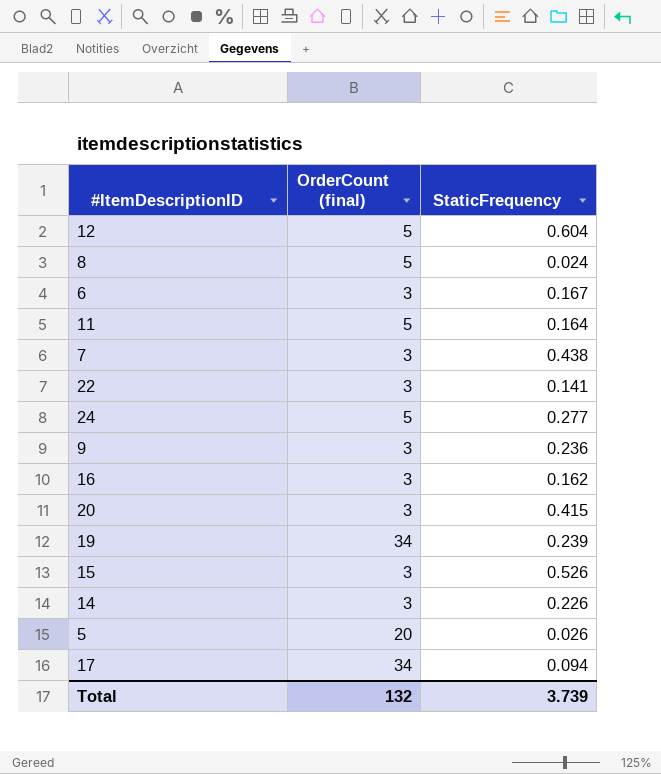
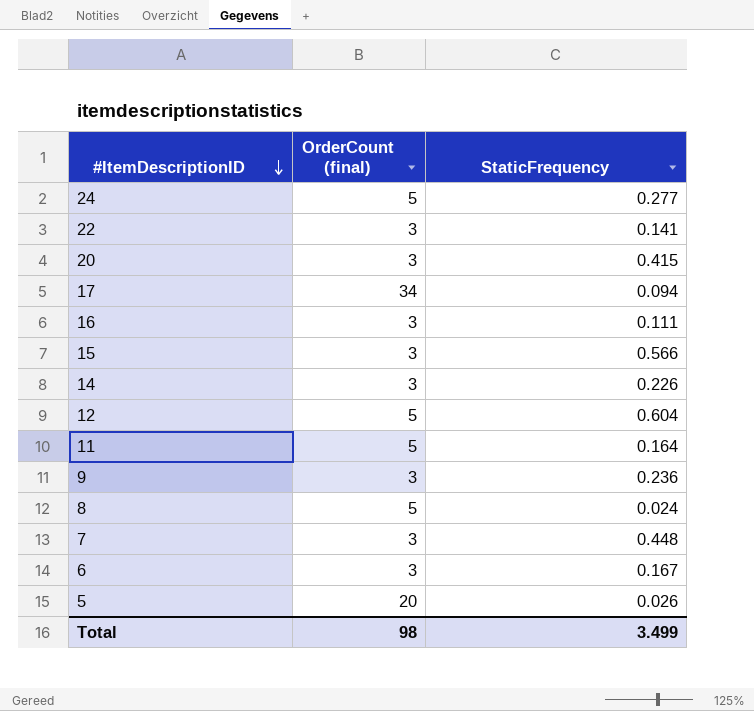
row order: none -> #ItemDescriptionID descending
row 19: 34 | 0.239 -> none
16 | StaticFrequency: 0.162 -> 0.111
15 | StaticFrequency: 0.526 -> 0.566
7 | StaticFrequency: 0.438 -> 0.448
Total | OrderCount (final): 132 -> 98
Total | StaticFrequency: 3.739 -> 3.499

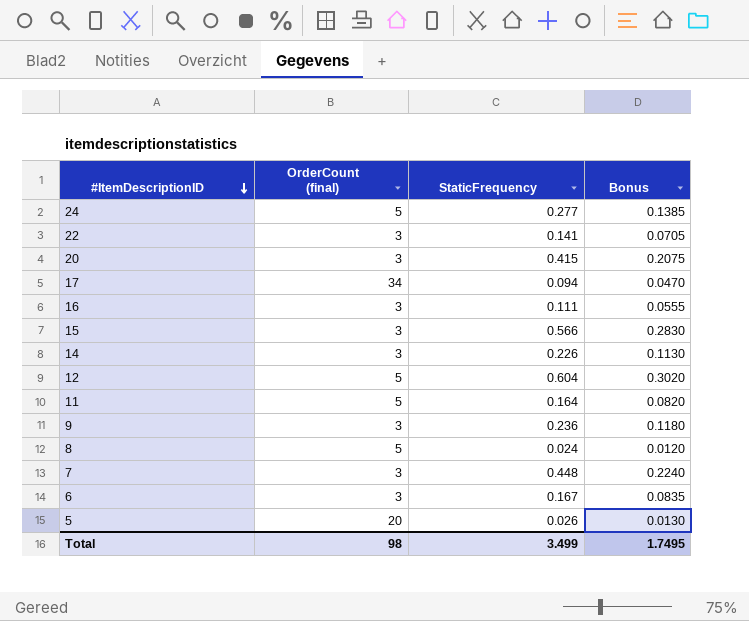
column Bonus | formula: none -> [StaticFrequency] * 0.5

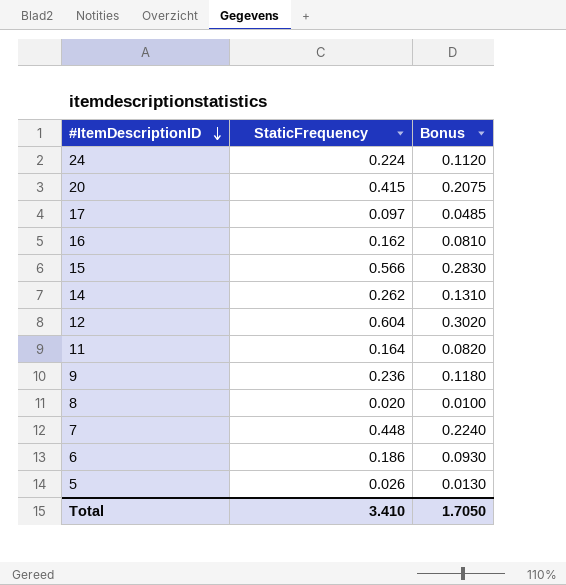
column OrderCount (final) | position: 2 -> none
row 22: 3 | 0.141 | 0.0705 -> none
24 | StaticFrequency: 0.277 -> 0.224
24 | Bonus: 0.1385 -> 0.1120
17 | StaticFrequency: 0.094 -> 0.097
17 | Bonus: 0.0470 -> 0.0485
16 | StaticFrequency: 0.111 -> 0.162
16 | Bonus: 0.0555 -> 0.0810
14 | StaticFrequency: 0.226 -> 0.262
14 | Bonus: 0.1130 -> 0.1310
8 | StaticFrequency: 0.024 -> 0.020
8 | Bonus: 0.0120 -> 0.0100
6 | StaticFrequency: 0.167 -> 0.186
6 | Bonus: 0.0835 -> 0.0930
Total | StaticFrequency: 3.499 -> 3.410
Total | Bonus: 1.7495 -> 1.7050

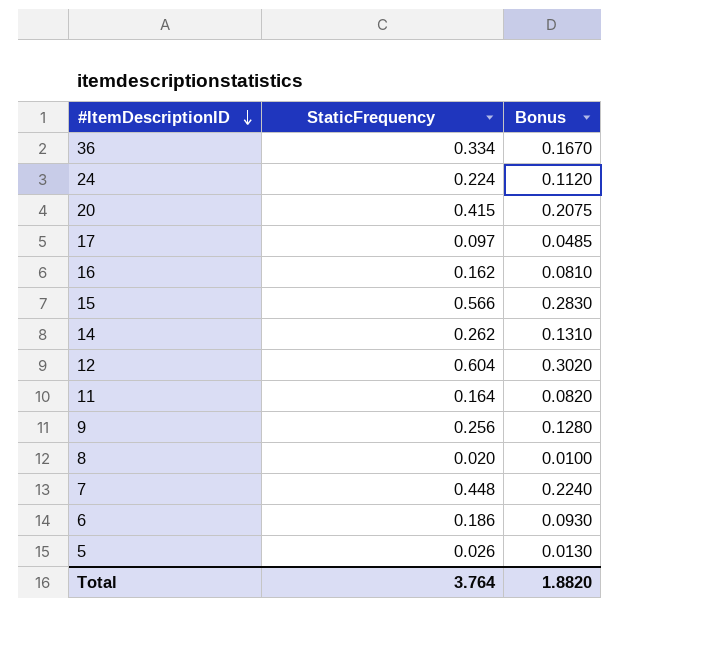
row 36: none -> 0.334 | 0.1670
9 | StaticFrequency: 0.236 -> 0.256
9 | Bonus: 0.1180 -> 0.1280
Total | StaticFrequency: 3.410 -> 3.764
Total | Bonus: 1.7050 -> 1.8820

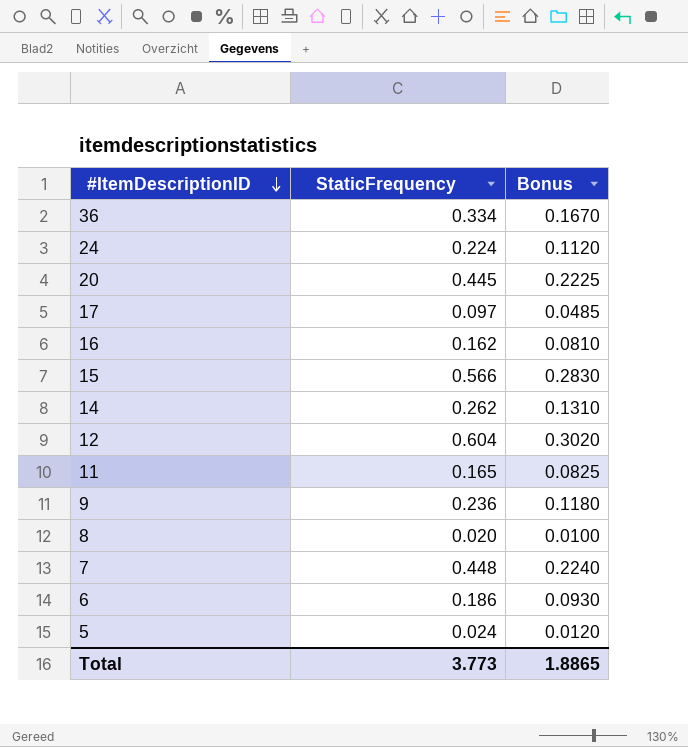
20 | StaticFrequency: 0.415 -> 0.445
20 | Bonus: 0.2075 -> 0.2225
11 | StaticFrequency: 0.164 -> 0.165
11 | Bonus: 0.0820 -> 0.0825
9 | StaticFrequency: 0.256 -> 0.236
9 | Bonus: 0.1280 -> 0.1180
5 | StaticFrequency: 0.026 -> 0.024
5 | Bonus: 0.0130 -> 0.0120
Total | StaticFrequency: 3.764 -> 3.773
Total | Bonus: 1.8820 -> 1.8865

